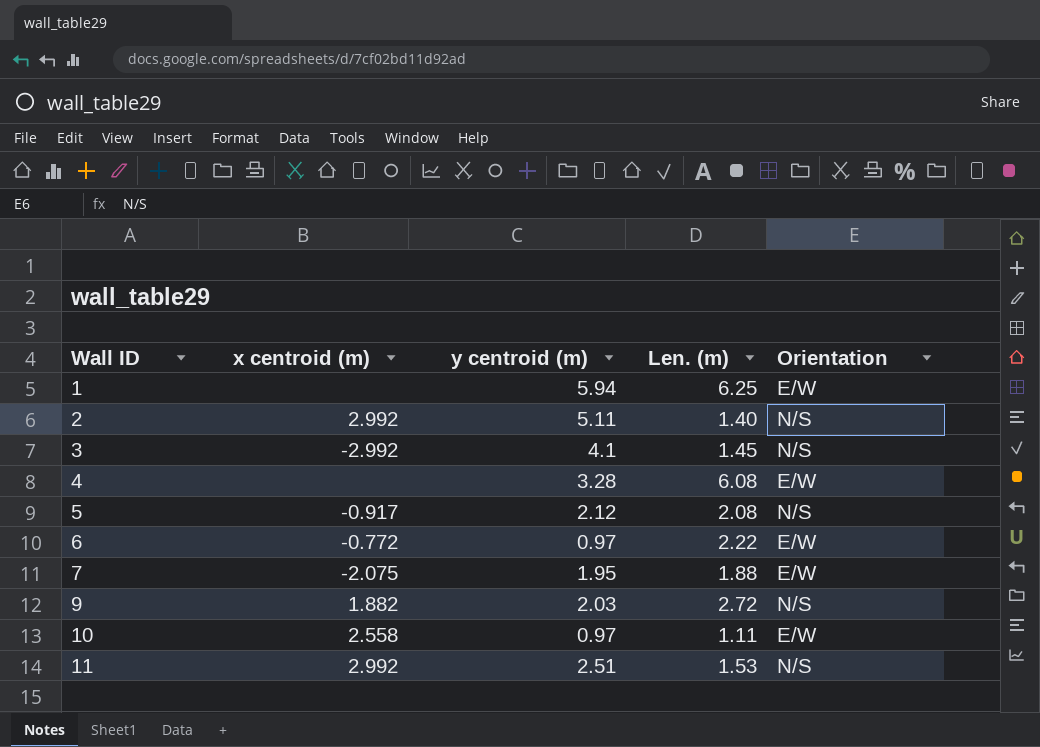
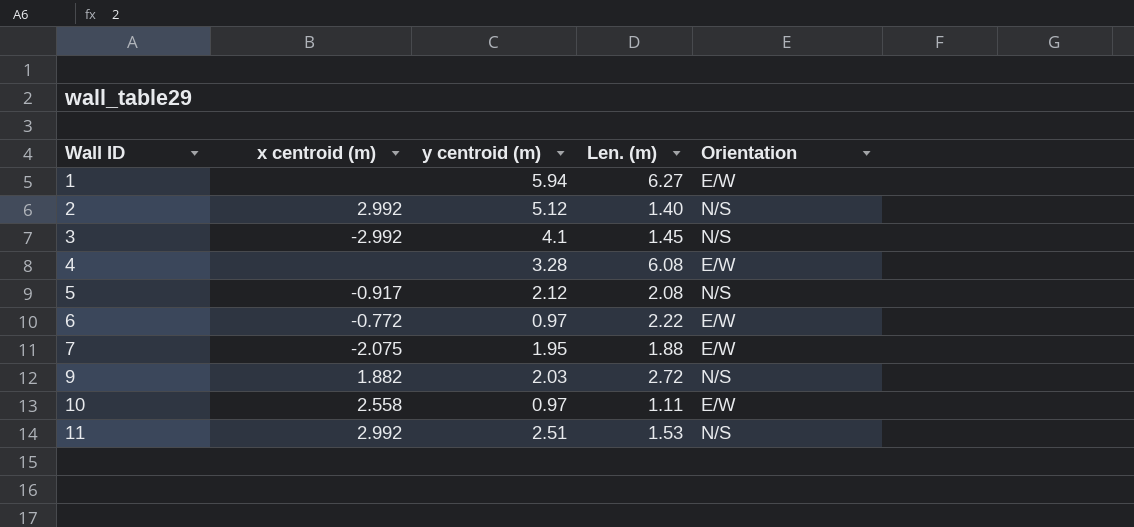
1 | Len. (m): 6.25 -> 6.27
2 | y centroid (m): 5.11 -> 5.12

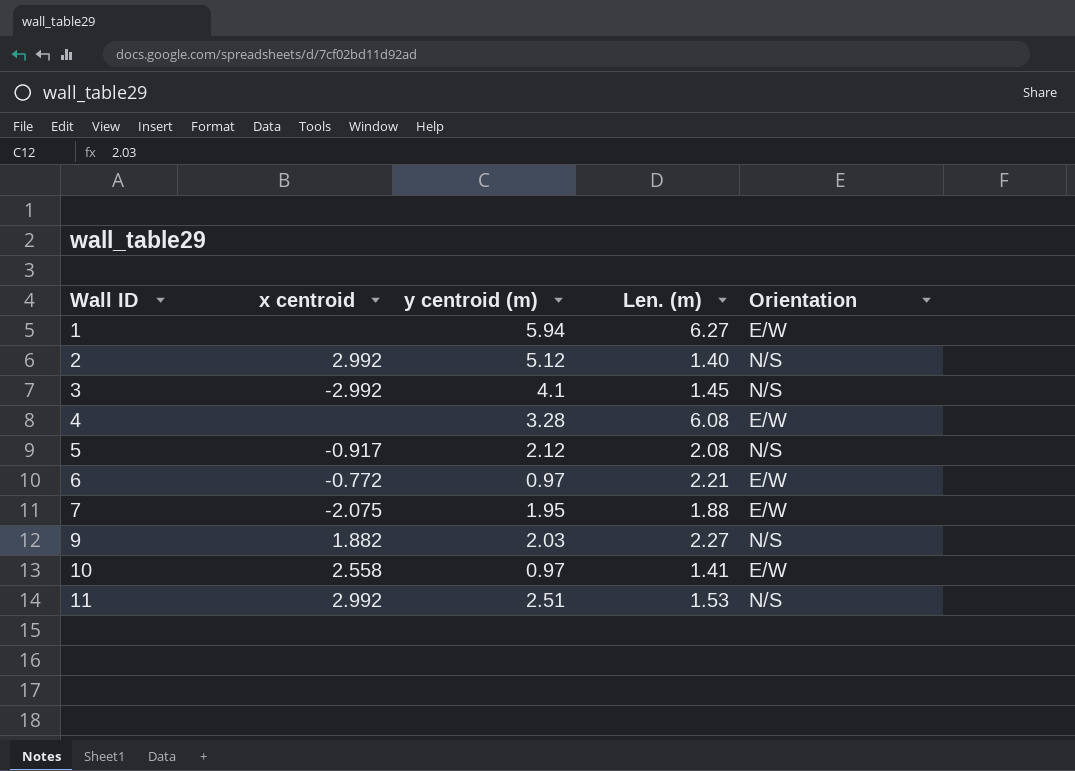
column name: x centroid (m) -> x centroid
6 | Len. (m): 2.22 -> 2.21
9 | Len. (m): 2.72 -> 2.27
10 | Len. (m): 1.11 -> 1.41

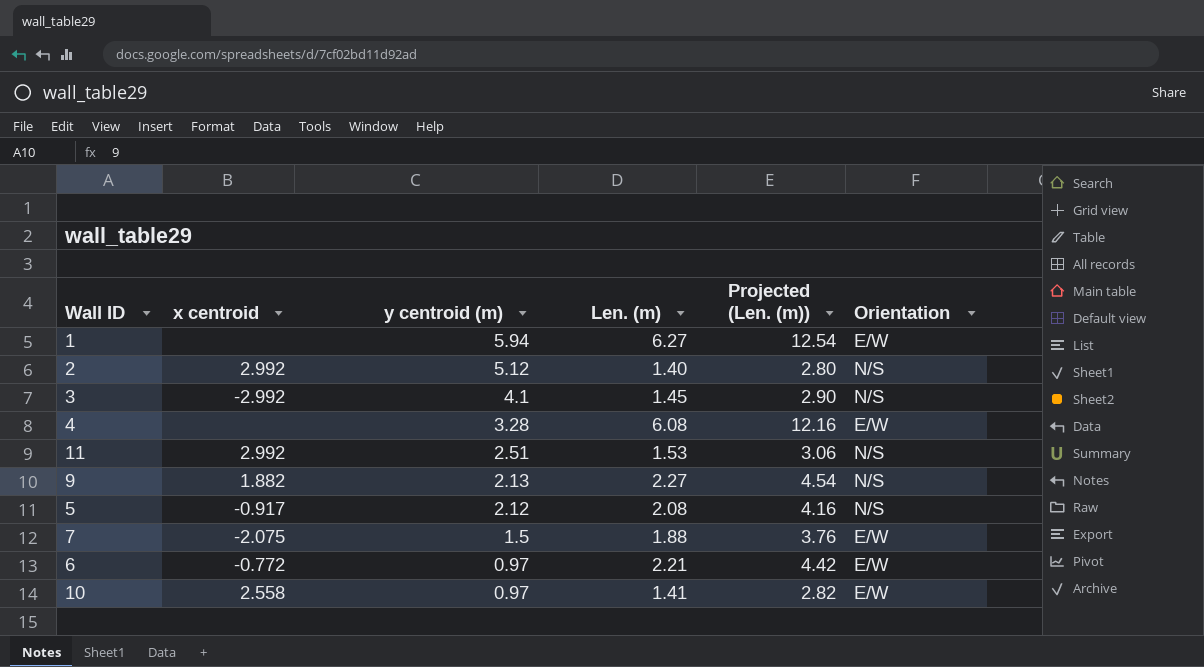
row order: Wall ID ascending -> y centroid (m) descending
column Projected (Len. (m)) | formula: none -> [Len. (m)] * 2
9 | y centroid (m): 2.03 -> 2.13
7 | y centroid (m): 1.95 -> 1.5

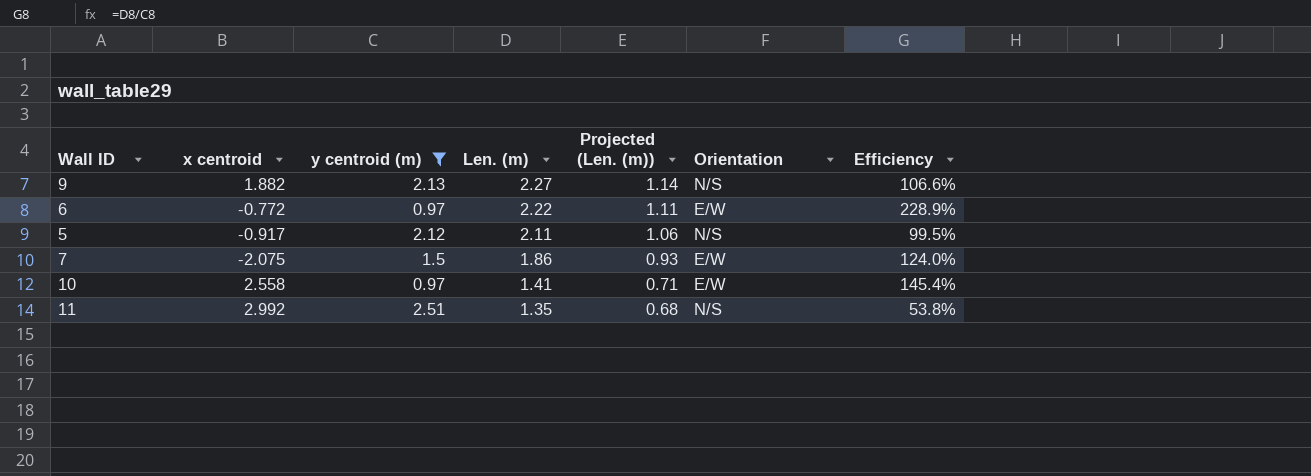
filter: none -> y centroid (m) <= 2.51
row order: y centroid (m) descending -> Len. (m) descending
column Projected (Len. (m)) | formula: [Len. (m)] * 2 -> [Len. (m)] * 0.5
column Efficiency | formula: none -> [Len. (m)] / [y centroid (m)]
6 | Len. (m): 2.21 -> 2.22
5 | Len. (m): 2.08 -> 2.11
7 | Len. (m): 1.88 -> 1.86
11 | Len. (m): 1.53 -> 1.35

